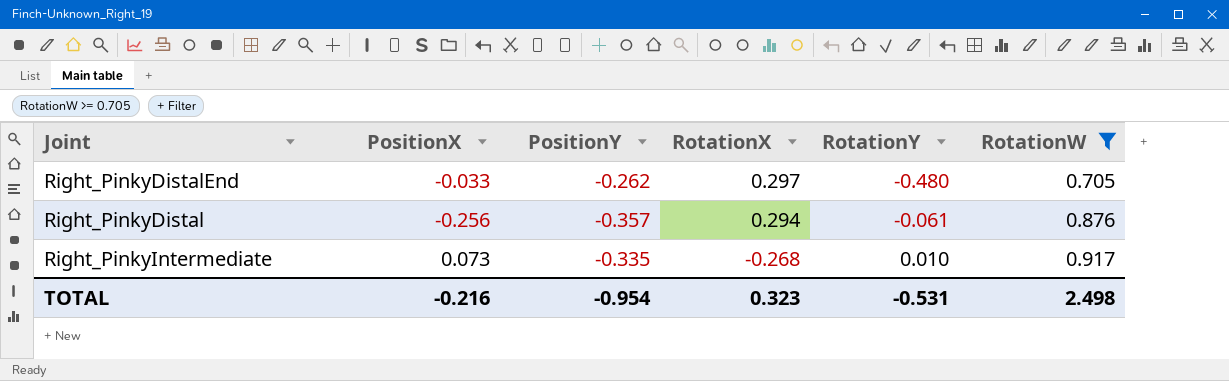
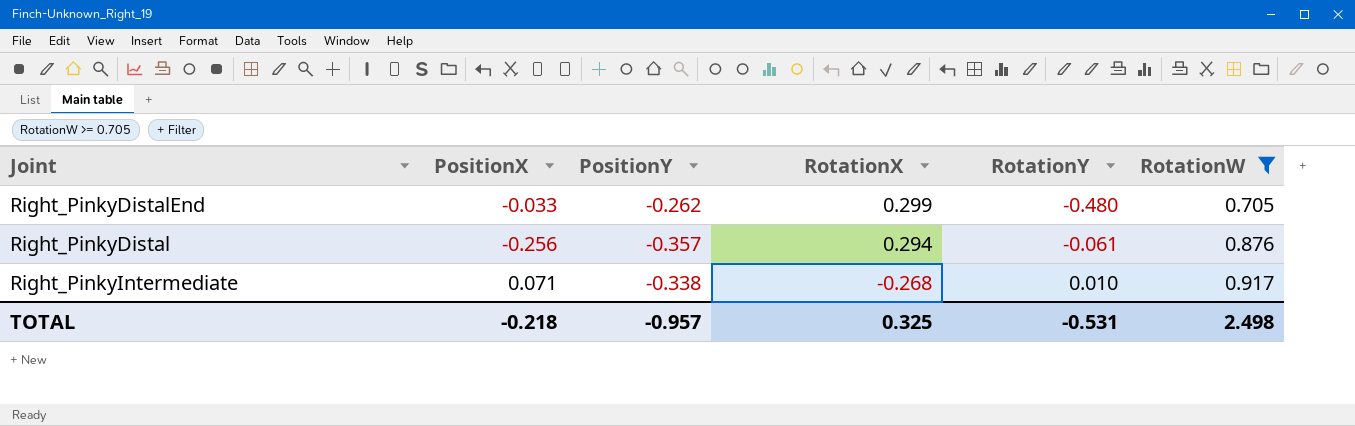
Right_PinkyDistalEnd | RotationX: 0.297 -> 0.299
Right_PinkyIntermediate | PositionX: 0.073 -> 0.071
Right_PinkyIntermediate | PositionY: -0.335 -> -0.338
TOTAL | PositionX: -0.216 -> -0.218
TOTAL | PositionY: -0.954 -> -0.957
TOTAL | RotationX: 0.323 -> 0.325

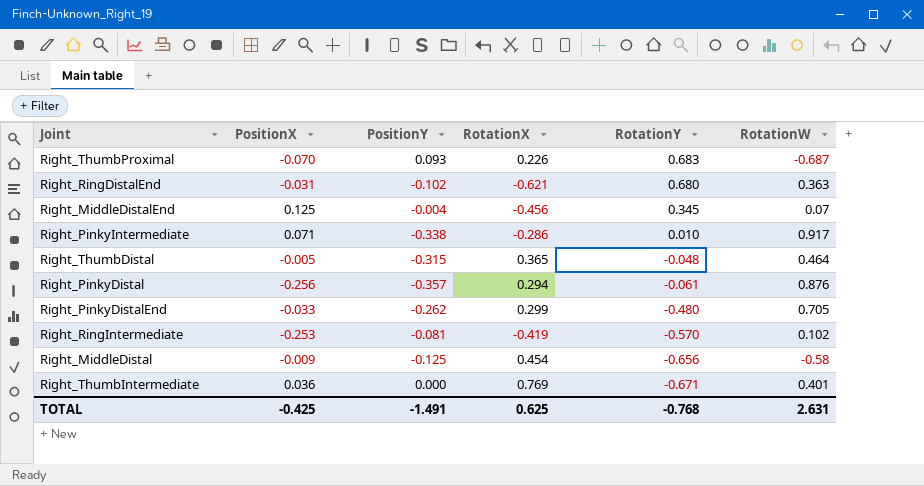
filter: RotationW >= 0.705 -> none
row order: RotationX descending -> RotationY descending
Right_PinkyIntermediate | RotationX: -0.268 -> -0.286
TOTAL | PositionX: -0.218 -> -0.425
TOTAL | PositionY: -0.957 -> -1.491
TOTAL | RotationX: 0.325 -> 0.625
TOTAL | RotationY: -0.531 -> -0.768
TOTAL | RotationW: 2.498 -> 2.631

